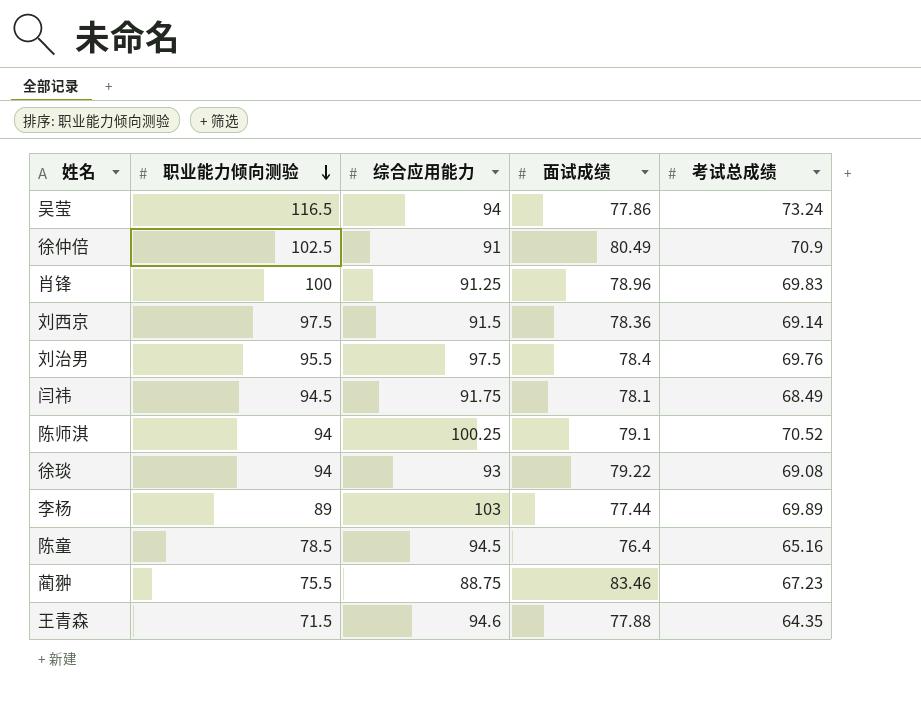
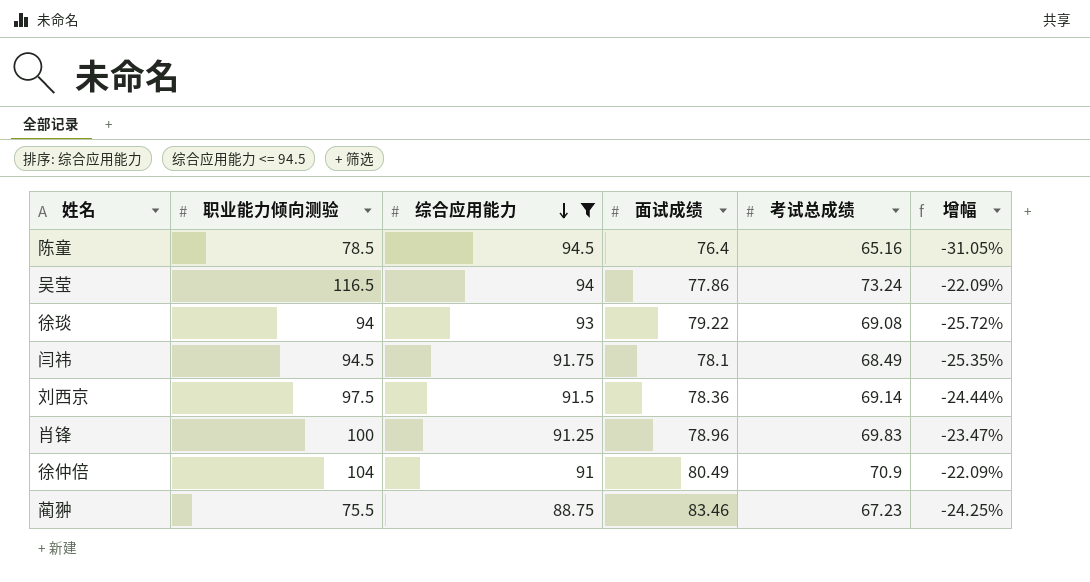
filter: none -> 综合应用能力 <= 94.5
row order: 职业能力倾向测验 descending -> 综合应用能力 descending
column 增幅 | formula: none -> ([考试总成绩] - [综合应用能力]) / [综合应用能力]
徐仲倍 | 职业能力倾向测验: 102.5 -> 104

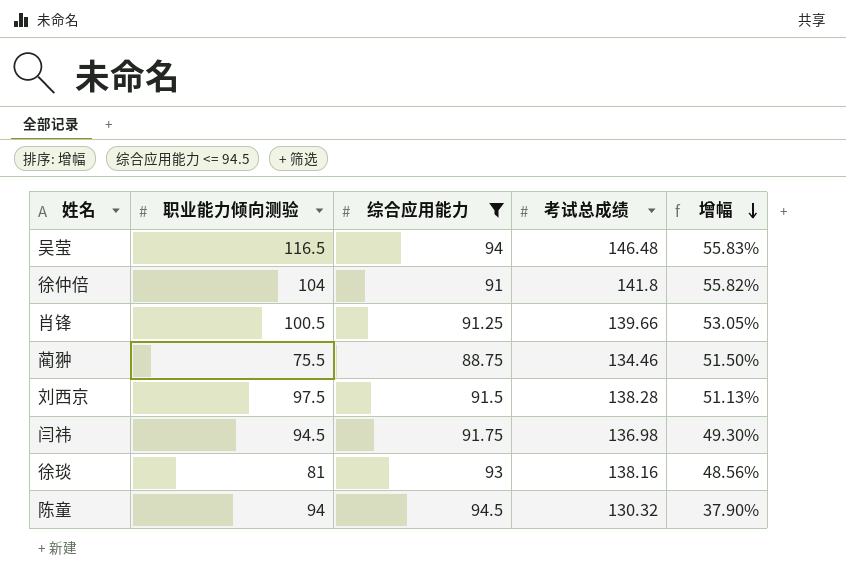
row order: 综合应用能力 descending -> 增幅 descending
column 面试成绩 | position: 4 -> none
吴莹 | 考试总成绩: 73.24 -> 146.48
吴莹 | 增幅: -22.09% -> 55.83%
徐仲倍 | 考试总成绩: 70.9 -> 141.8
徐仲倍 | 增幅: -22.09% -> 55.82%
肖锋 | 职业能力倾向测验: 100 -> 100.5
肖锋 | 考试总成绩: 69.83 -> 139.66
肖锋 | 增幅: -23.47% -> 53.05%
蔺翀 | 考试总成绩: 67.23 -> 134.46
蔺翀 | 增幅: -24.25% -> 51.50%
刘西京 | 考试总成绩: 69.14 -> 138.28
刘西京 | 增幅: -24.44% -> 51.13%
闫祎 | 考试总成绩: 68.49 -> 136.98
闫祎 | 增幅: -25.35% -> 49.30%
徐琰 | 职业能力倾向测验: 94 -> 81
徐琰 | 考试总成绩: 69.08 -> 138.16
徐琰 | 增幅: -25.72% -> 48.56%
陈童 | 职业能力倾向测验: 78.5 -> 94
陈童 | 考试总成绩: 65.16 -> 130.32
陈童 | 增幅: -31.05% -> 37.90%

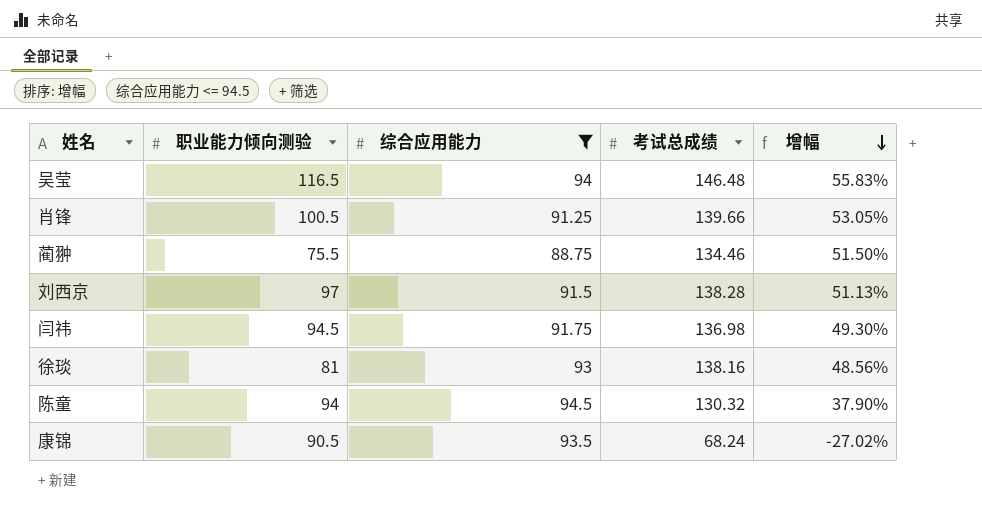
row 徐仲倍: 104 | 91 | 141.8 | 55.82% -> none
刘西京 | 职业能力倾向测验: 97.5 -> 97
row 康锦: none -> 90.5 | 93.5 | 68.24 | -27.02%

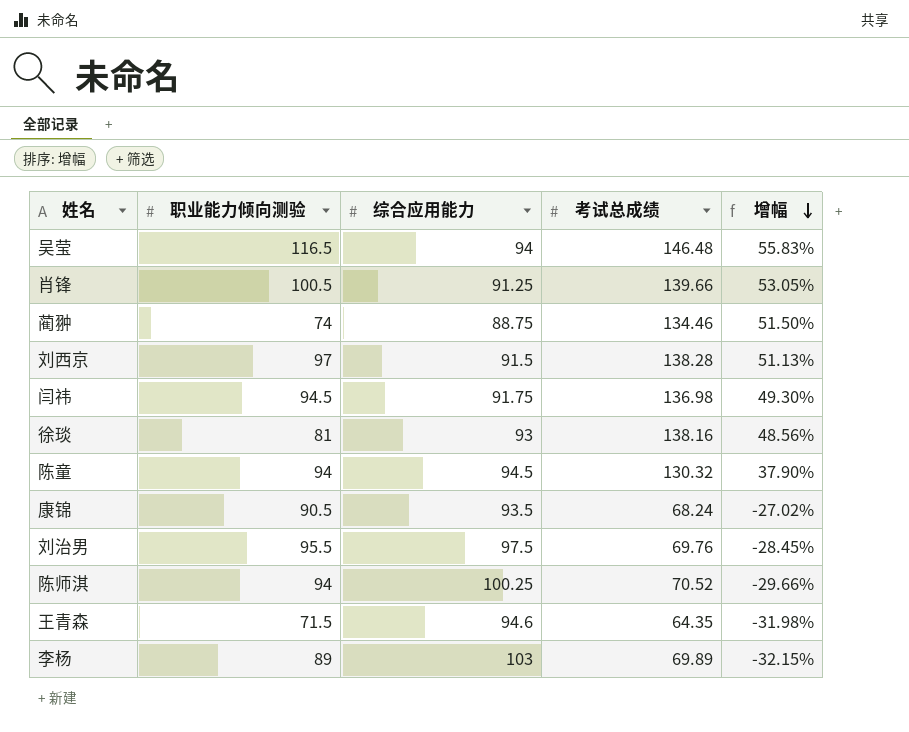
filter: 综合应用能力 <= 94.5 -> none
蔺翀 | 职业能力倾向测验: 75.5 -> 74

